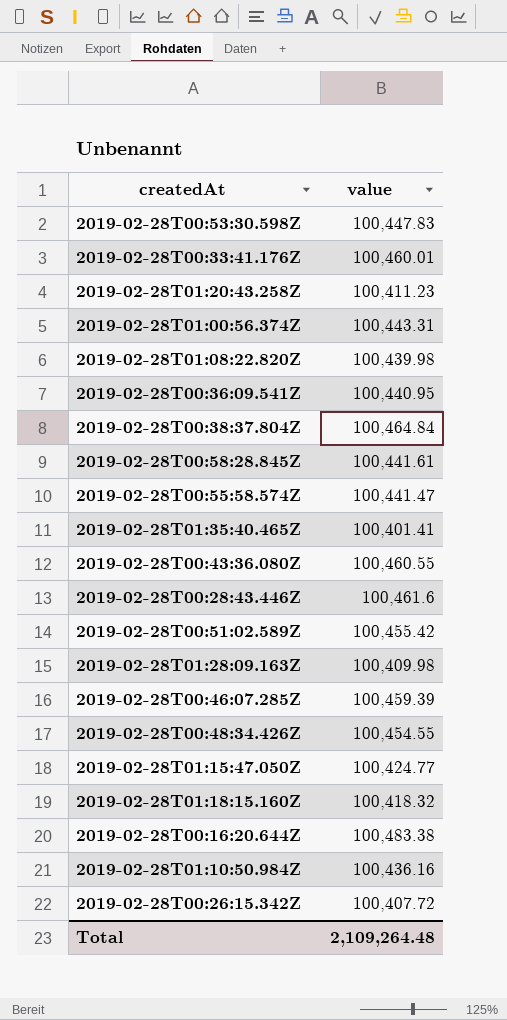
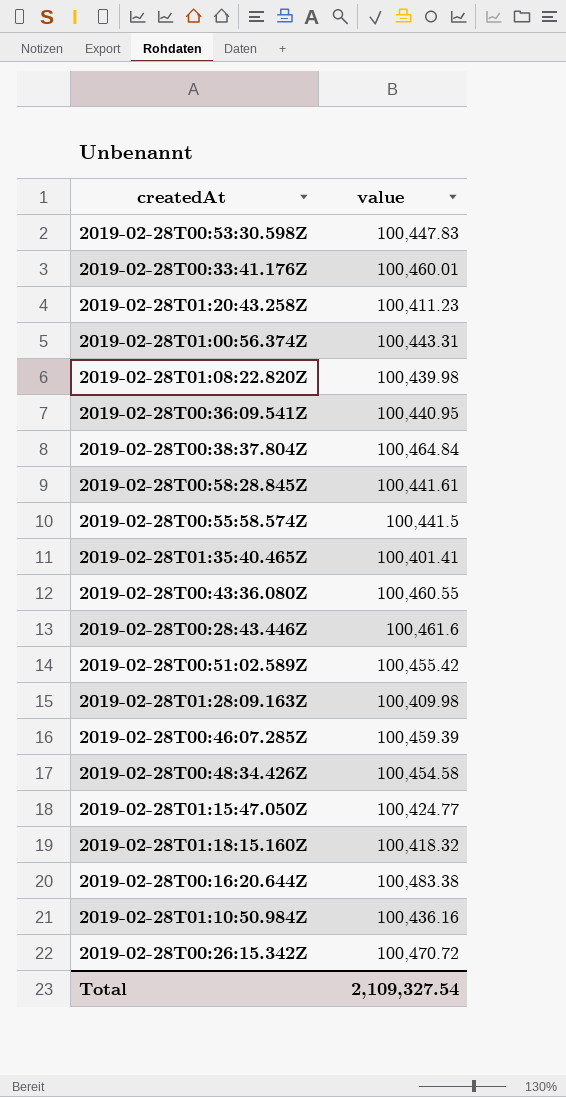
2019-02-28T00:55:58.574Z | value: 100,441.47 -> 100,441.5
2019-02-28T00:48:34.426Z | value: 100,454.55 -> 100,454.58
2019-02-28T00:26:15.342Z | value: 100,407.72 -> 100,470.72
Total | value: 2,109,264.48 -> 2,109,327.54

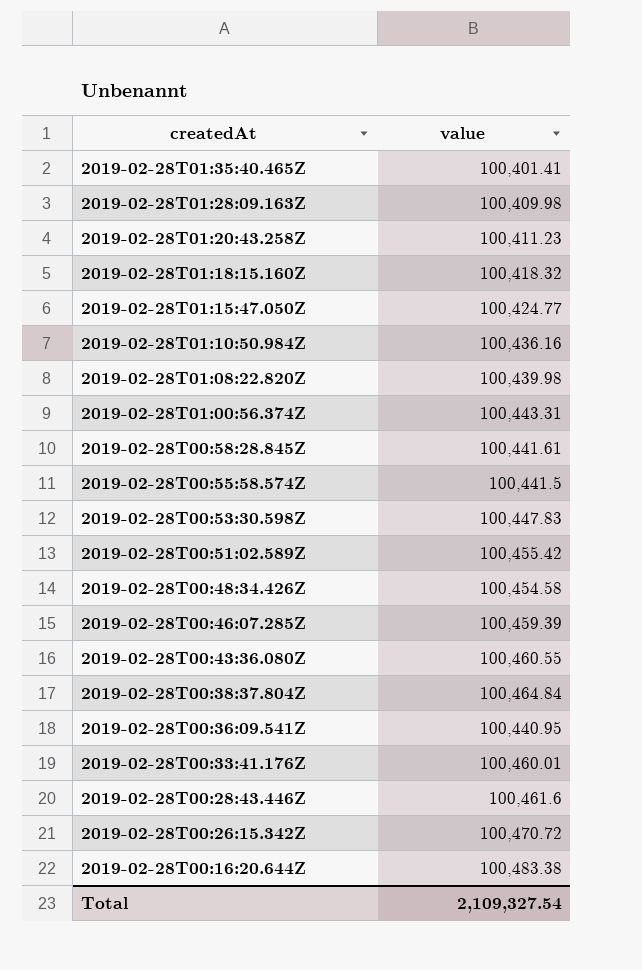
row order: none -> createdAt descending

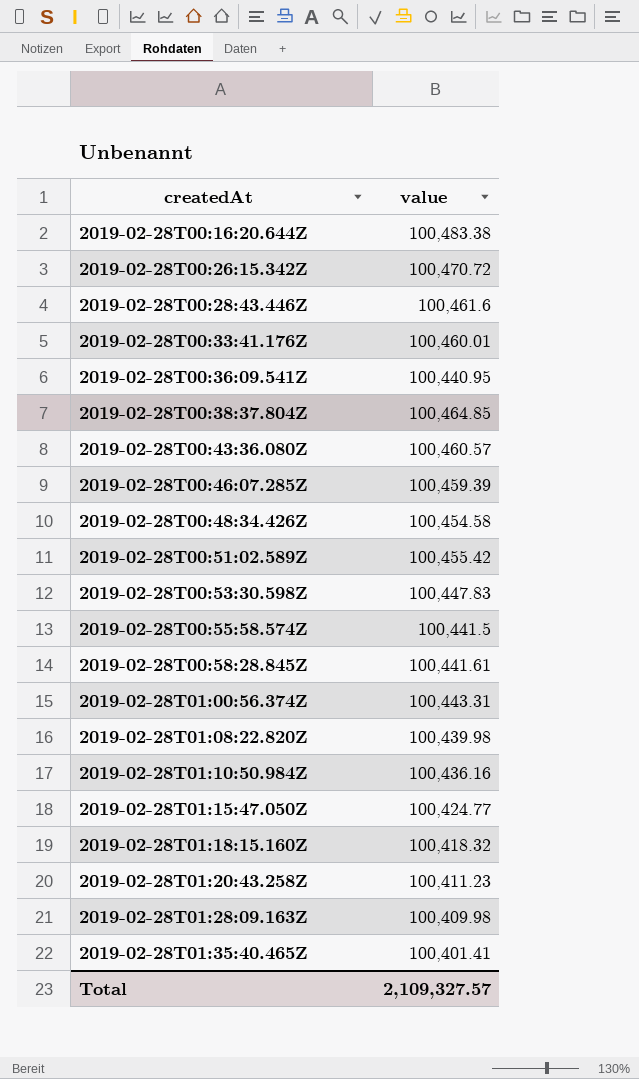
row order: createdAt descending -> createdAt ascending
2019-02-28T00:38:37.804Z | value: 100,464.84 -> 100,464.85
2019-02-28T00:43:36.080Z | value: 100,460.55 -> 100,460.57
Total | value: 2,109,327.54 -> 2,109,327.57

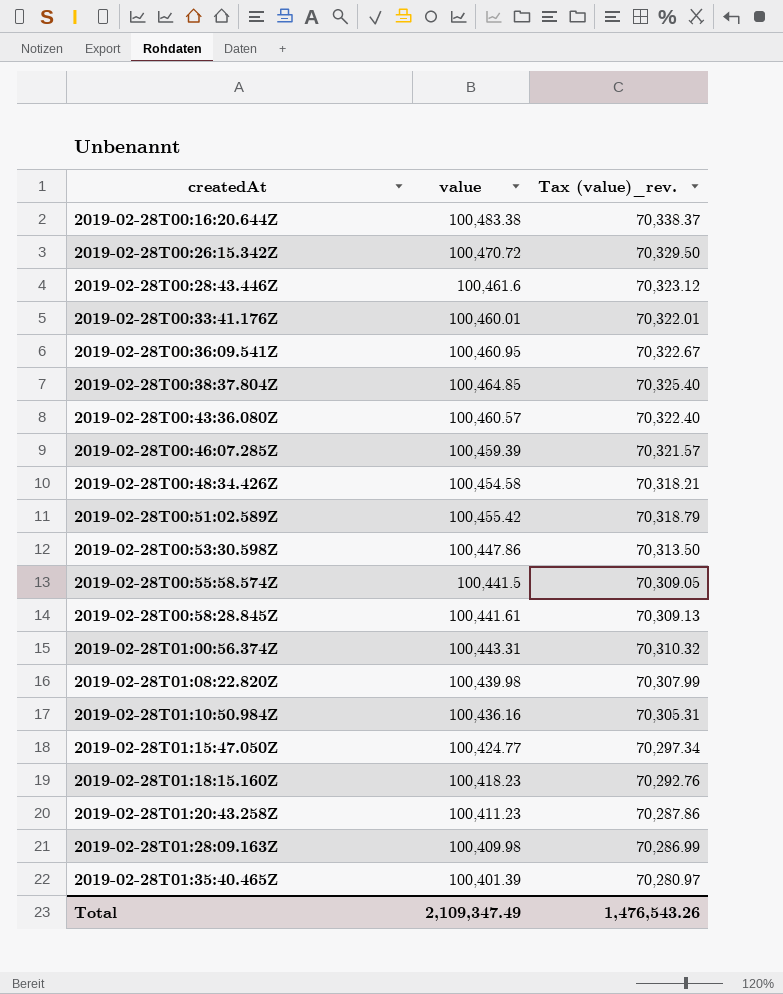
column Tax (value)_rev. | formula: none -> [value] * 0.7
2019-02-28T00:36:09.541Z | value: 100,440.95 -> 100,460.95
2019-02-28T00:53:30.598Z | value: 100,447.83 -> 100,447.86
2019-02-28T01:18:15.160Z | value: 100,418.32 -> 100,418.23
2019-02-28T01:35:40.465Z | value: 100,401.41 -> 100,401.39
Total | value: 2,109,327.57 -> 2,109,347.49

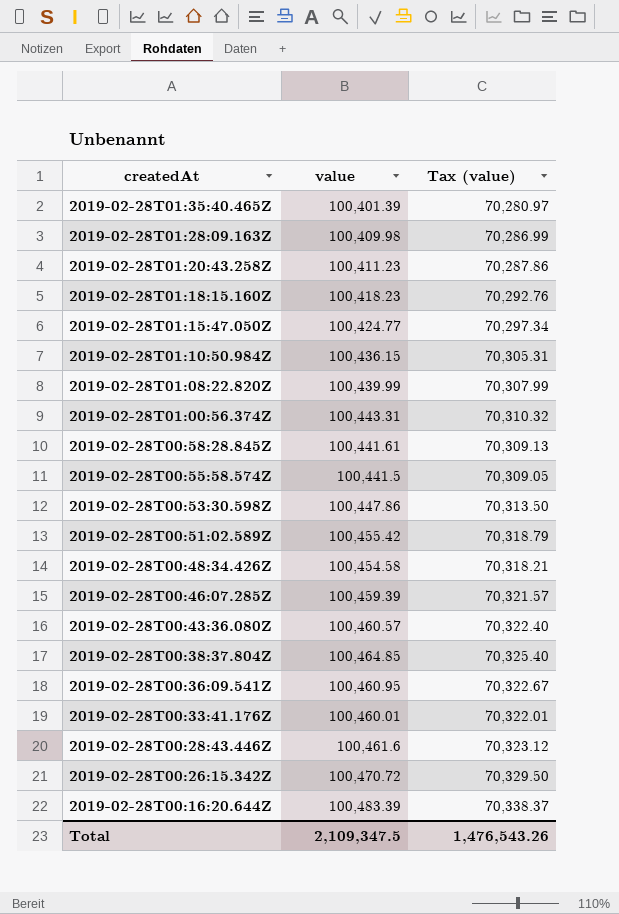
row order: createdAt ascending -> createdAt descending
column name: Tax (value)_rev. -> Tax (value)
2019-02-28T01:10:50.984Z | value: 100,436.16 -> 100,436.15
2019-02-28T01:08:22.820Z | value: 100,439.98 -> 100,439.99
2019-02-28T00:16:20.644Z | value: 100,483.38 -> 100,483.39
Total | value: 2,109,347.49 -> 2,109,347.5

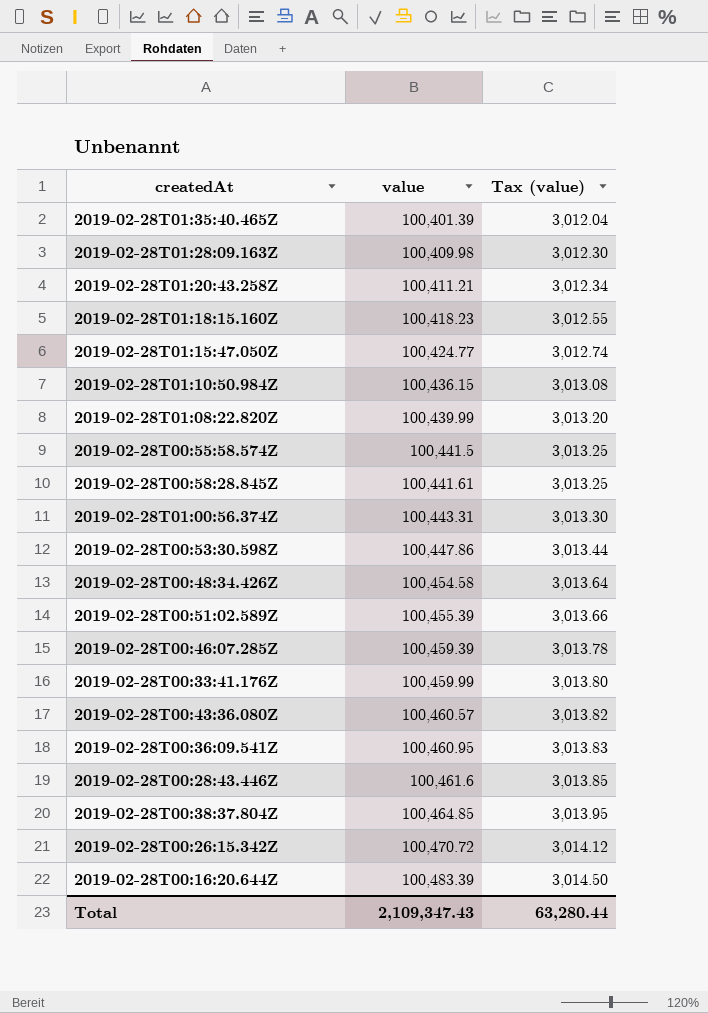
row order: createdAt descending -> value ascending
column Tax (value) | formula: [value] * 0.7 -> [value] * 0.03
2019-02-28T01:20:43.258Z | value: 100,411.23 -> 100,411.21
2019-02-28T00:51:02.589Z | value: 100,455.42 -> 100,455.39
2019-02-28T00:33:41.176Z | value: 100,460.01 -> 100,459.99
Total | value: 2,109,347.5 -> 2,109,347.43
Total | Tax (value): 1,476,543.26 -> 63,280.44

